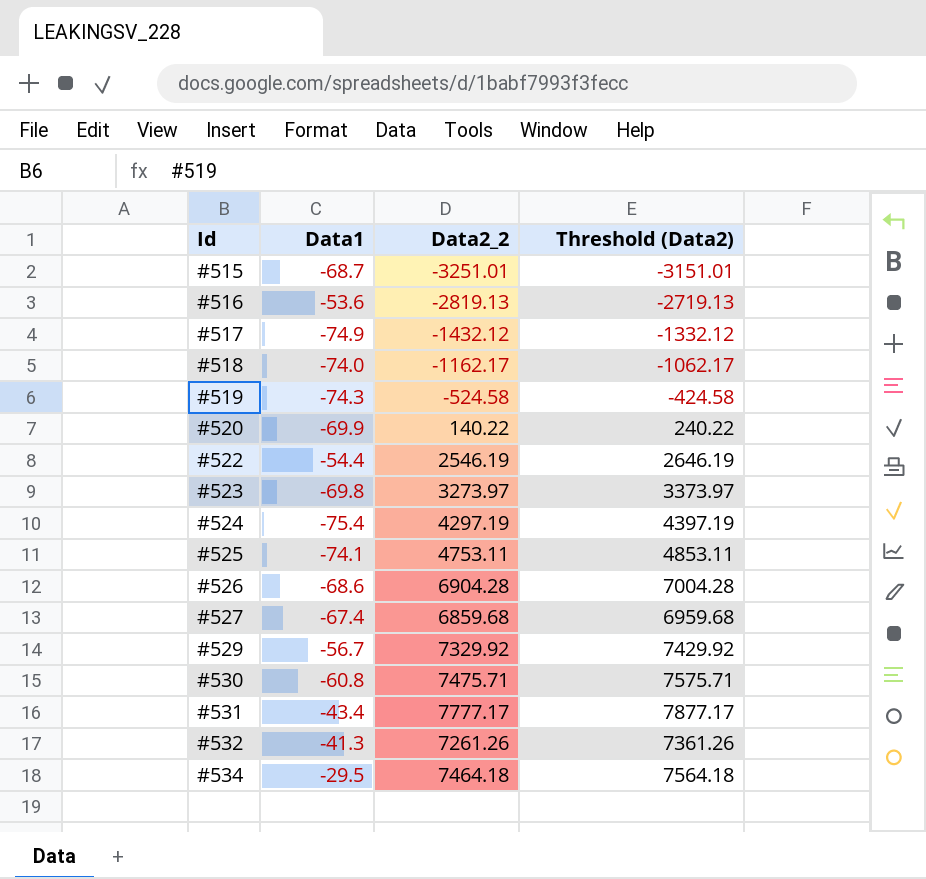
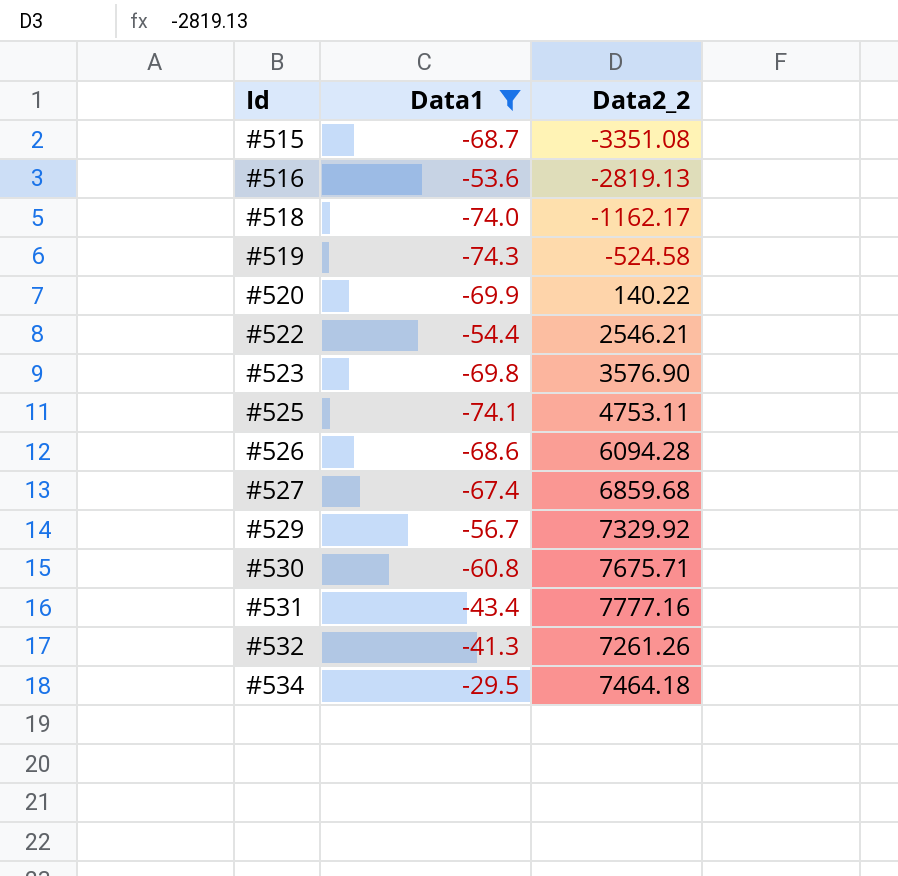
filter: none -> Data1 >= -74.3
column Threshold (Data2) | formula: [Data2_2] + 100 -> none
#515 | Data2_2: -3251.01 -> -3351.08
#522 | Data2_2: 2546.19 -> 2546.21
#523 | Data2_2: 3273.97 -> 3576.90
#526 | Data2_2: 6904.28 -> 6094.28
#530 | Data2_2: 7475.71 -> 7675.71
#531 | Data2_2: 7777.17 -> 7777.16

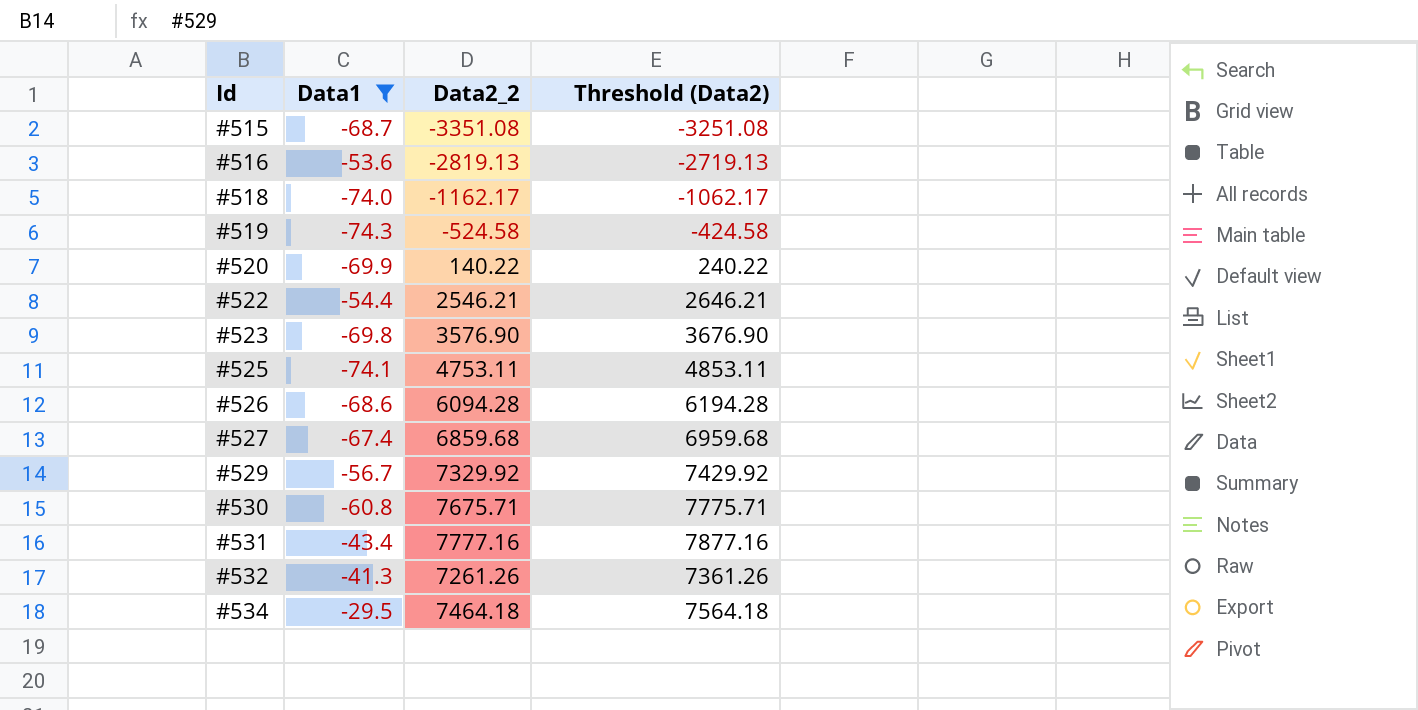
column Threshold (Data2) | formula: none -> [Data2_2] + 100

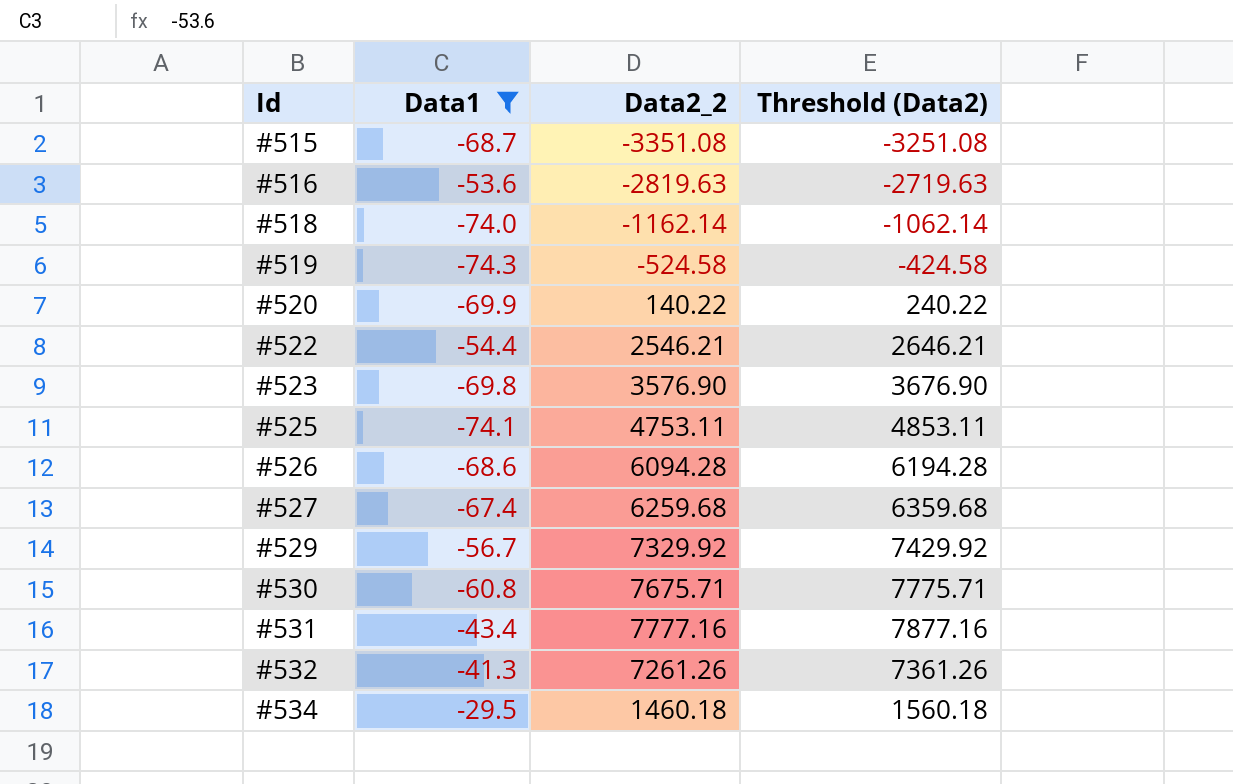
#516 | Data2_2: -2819.13 -> -2819.63
#516 | Threshold (Data2): -2719.13 -> -2719.63
#518 | Data2_2: -1162.17 -> -1162.14
#518 | Threshold (Data2): -1062.17 -> -1062.14
#527 | Data2_2: 6859.68 -> 6259.68
#527 | Threshold (Data2): 6959.68 -> 6359.68
#534 | Data2_2: 7464.18 -> 1460.18
#534 | Threshold (Data2): 7564.18 -> 1560.18

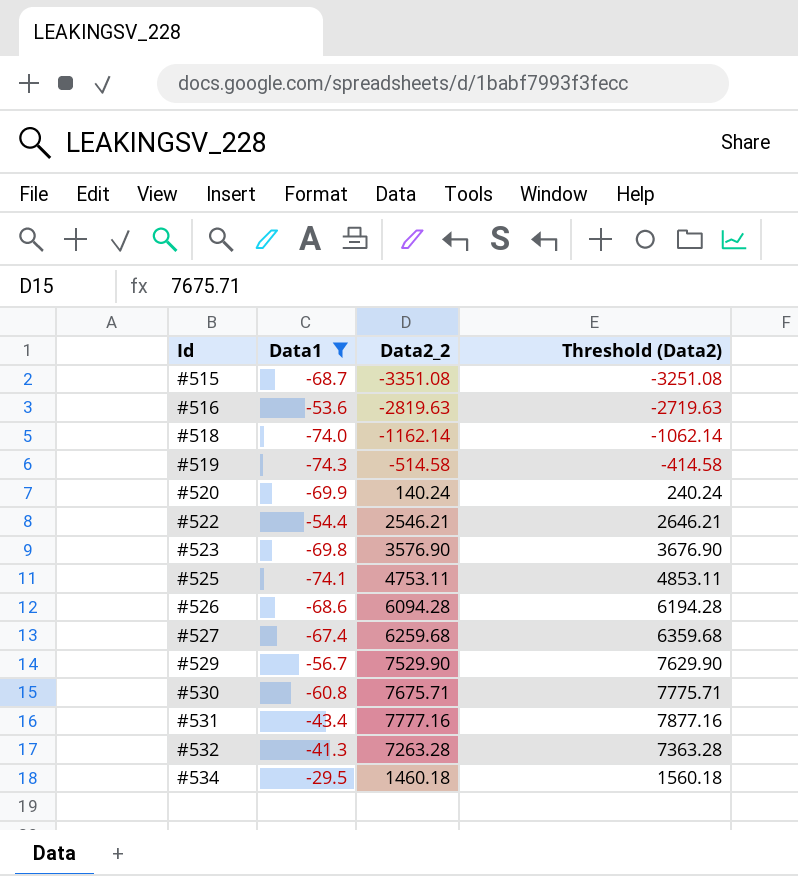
#519 | Data2_2: -524.58 -> -514.58
#519 | Threshold (Data2): -424.58 -> -414.58
#520 | Data2_2: 140.22 -> 140.24
#520 | Threshold (Data2): 240.22 -> 240.24
#529 | Data2_2: 7329.92 -> 7529.90
#529 | Threshold (Data2): 7429.92 -> 7629.90
#532 | Data2_2: 7261.26 -> 7263.28
#532 | Threshold (Data2): 7361.26 -> 7363.28

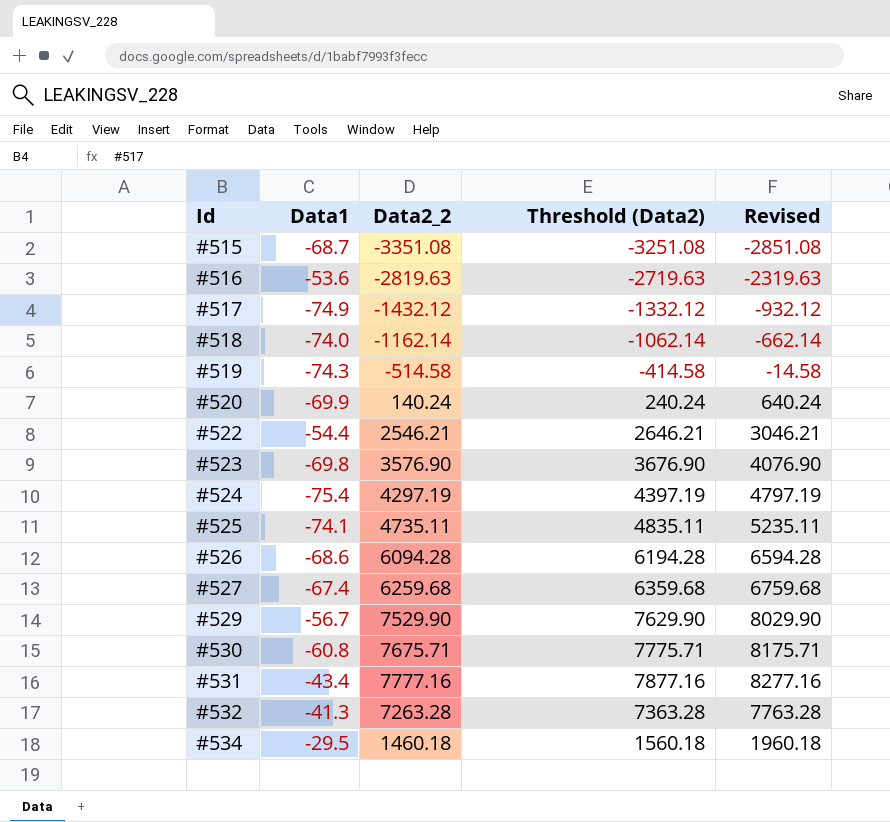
filter: Data1 >= -74.3 -> none
column Revised | formula: none -> [Data2_2] + 500
#525 | Data2_2: 4753.11 -> 4735.11
#525 | Threshold (Data2): 4853.11 -> 4835.11

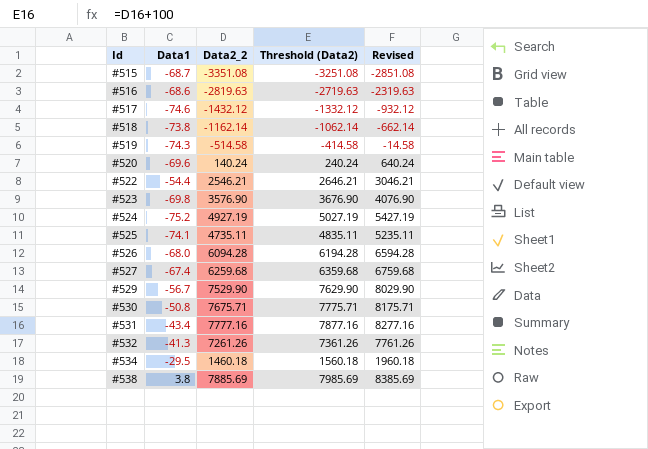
#516 | Data1: -53.6 -> -68.6
#517 | Data1: -74.9 -> -74.6
#518 | Data1: -74.0 -> -73.8
#520 | Data1: -69.9 -> -69.6
#524 | Data1: -75.4 -> -75.2
#524 | Data2_2: 4297.19 -> 4927.19
#524 | Threshold (Data2): 4397.19 -> 5027.19
#524 | Revised: 4797.19 -> 5427.19
#526 | Data1: -68.6 -> -68.0
#530 | Data1: -60.8 -> -50.8
#532 | Data2_2: 7263.28 -> 7261.26
#532 | Threshold (Data2): 7363.28 -> 7361.26
#532 | Revised: 7763.28 -> 7761.26
row #538: none -> 3.8 | 7885.69 | 7985.69 | 8385.69

